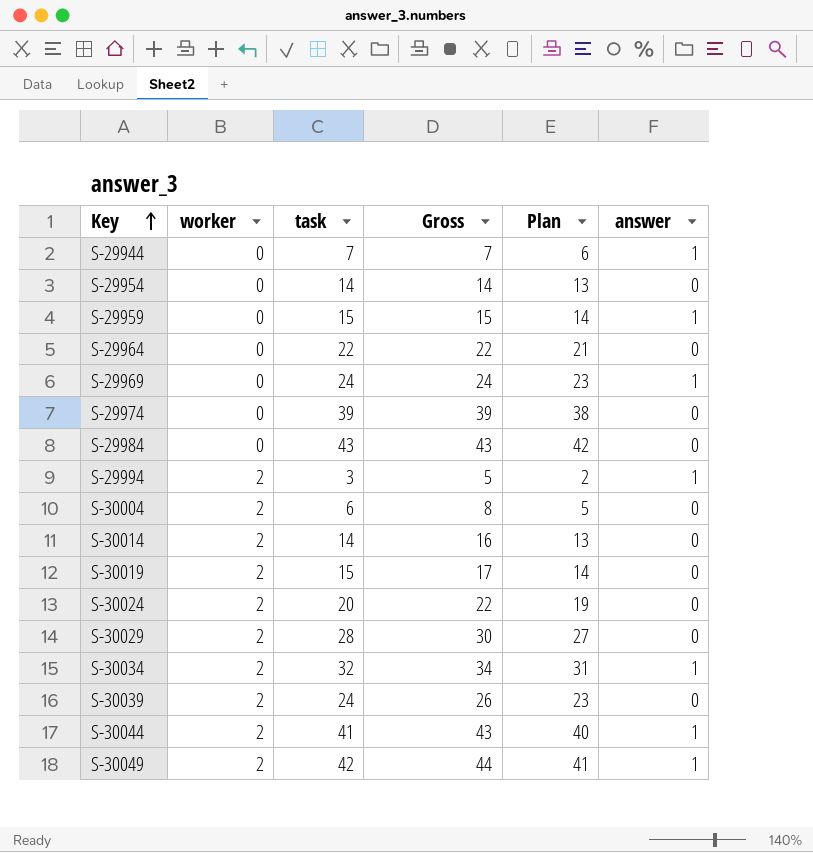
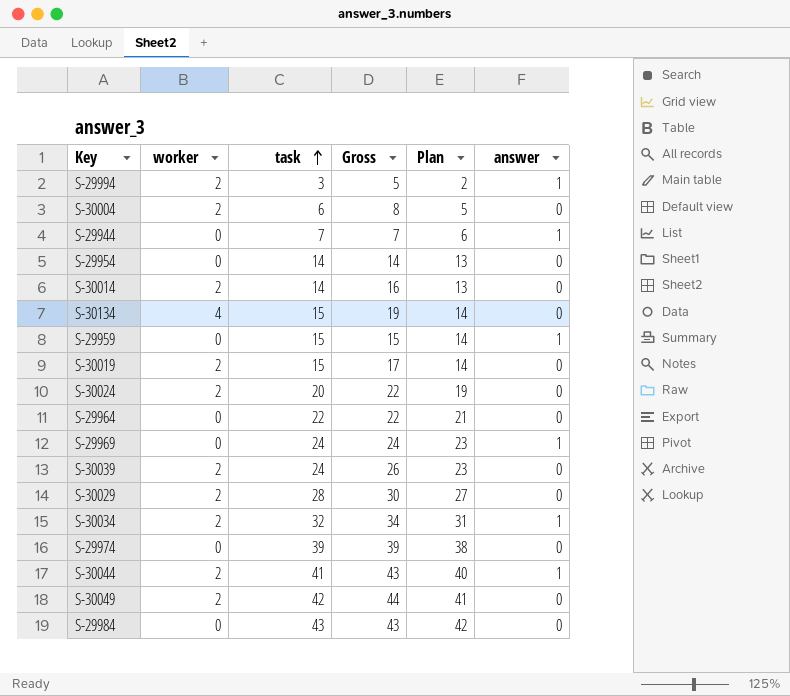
row order: Key ascending -> task ascending
row S-30134: none -> 4 | 15 | 19 | 14 | 0
S-30049 | answer: 1 -> 0

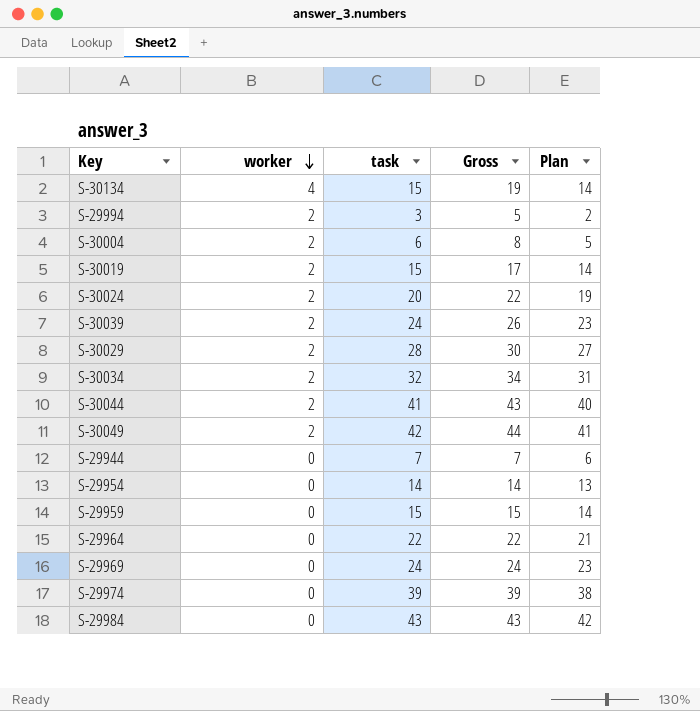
row order: task ascending -> worker descending
column answer | position: 6 -> none
row S-30014: 2 | 14 | 16 | 13 | 0 -> none

